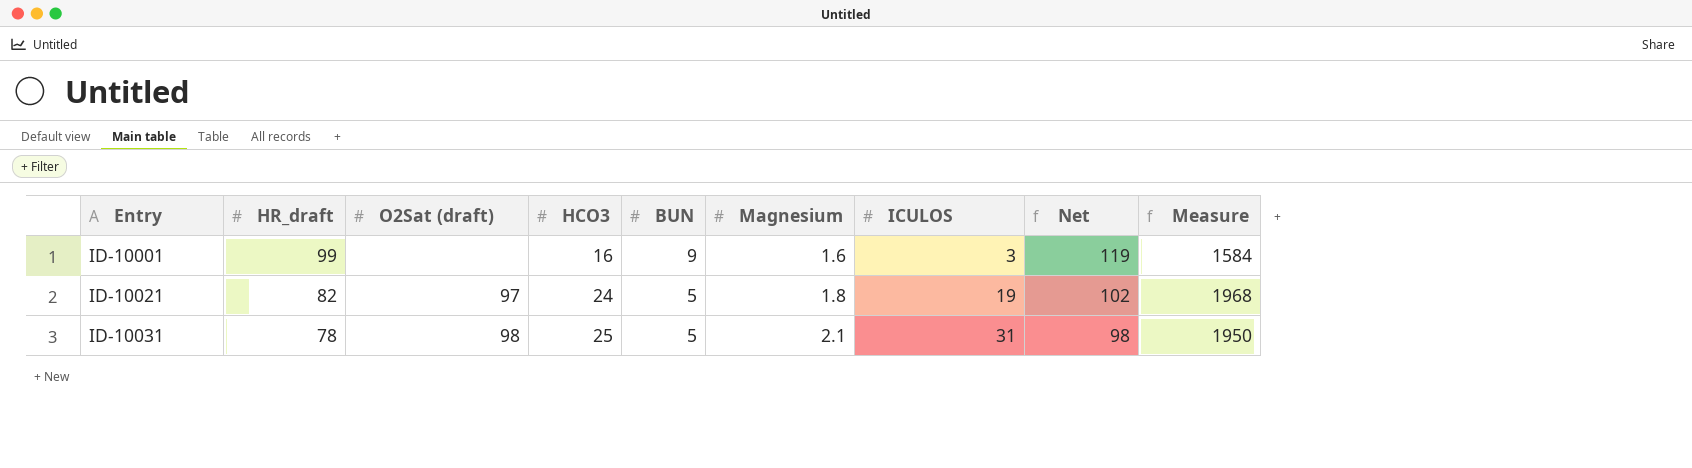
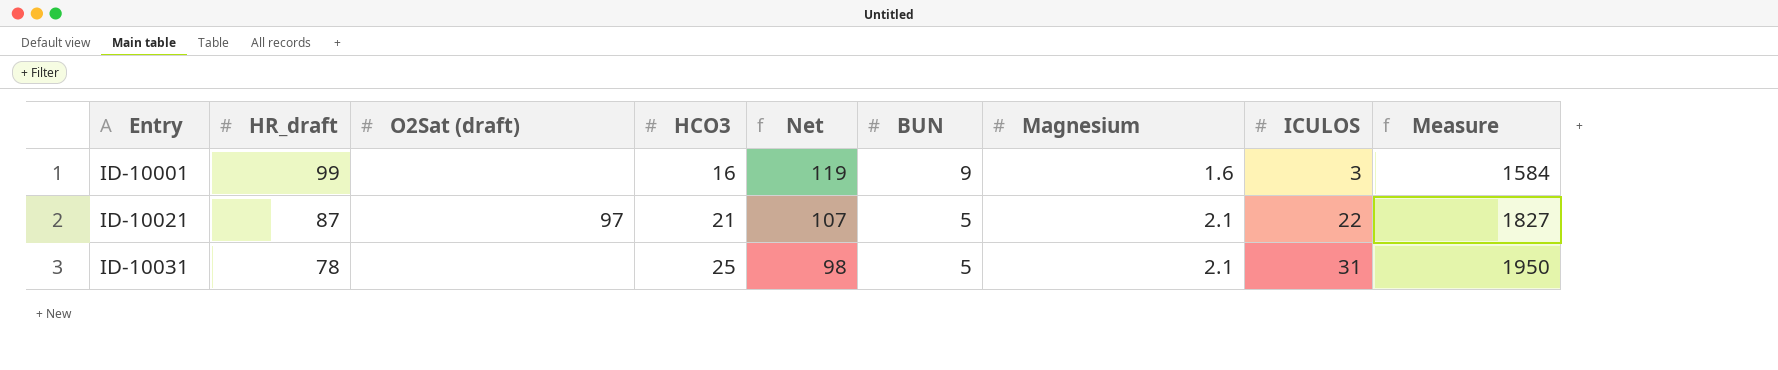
column Net | position: 8 -> 5
ID-10021 | HR_draft: 82 -> 87
ID-10021 | HCO3: 24 -> 21
ID-10021 | Net: 102 -> 107
ID-10021 | Magnesium: 1.8 -> 2.1
ID-10021 | ICULOS: 19 -> 22
ID-10021 | Measure: 1968 -> 1827
ID-10031 | O2Sat (draft): 98 -> none

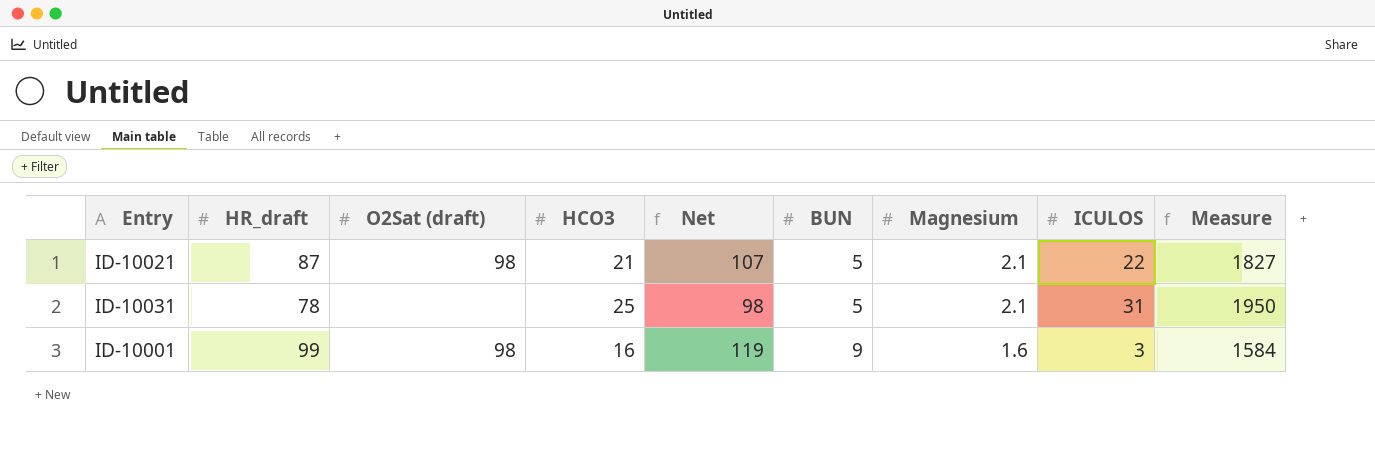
row order: Entry ascending -> BUN ascending
ID-10021 | O2Sat (draft): 97 -> 98
ID-10001 | O2Sat (draft): none -> 98

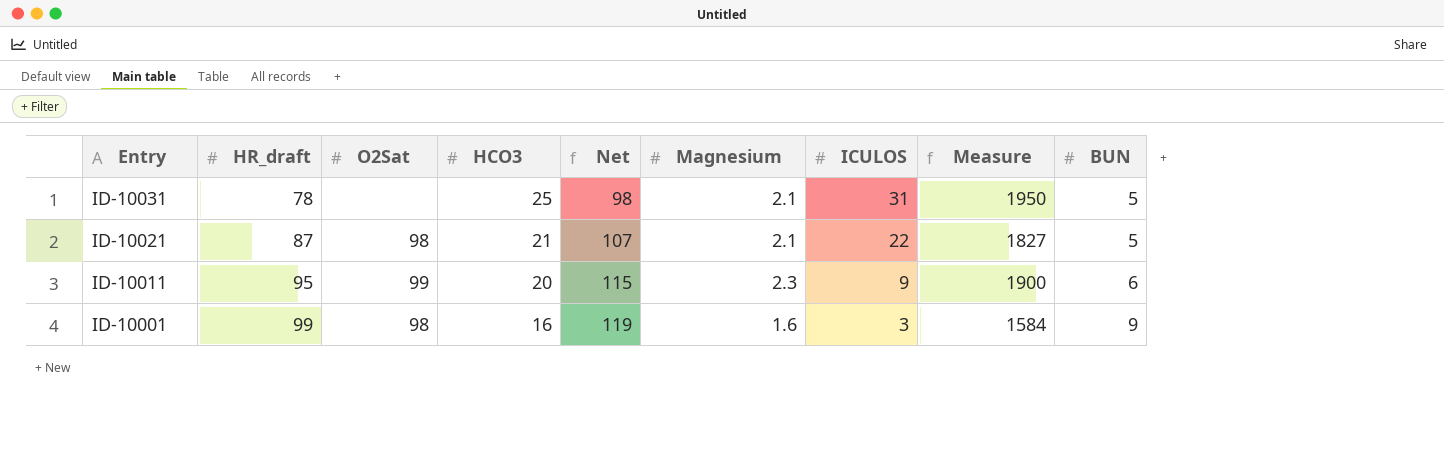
row order: BUN ascending -> Entry descending
column name: O2Sat (draft) -> O2Sat
column BUN | position: 6 -> 9
row ID-10011: none -> 95 | 99 | 20 | 115 | 2.3 | 9 | 1900 | 6

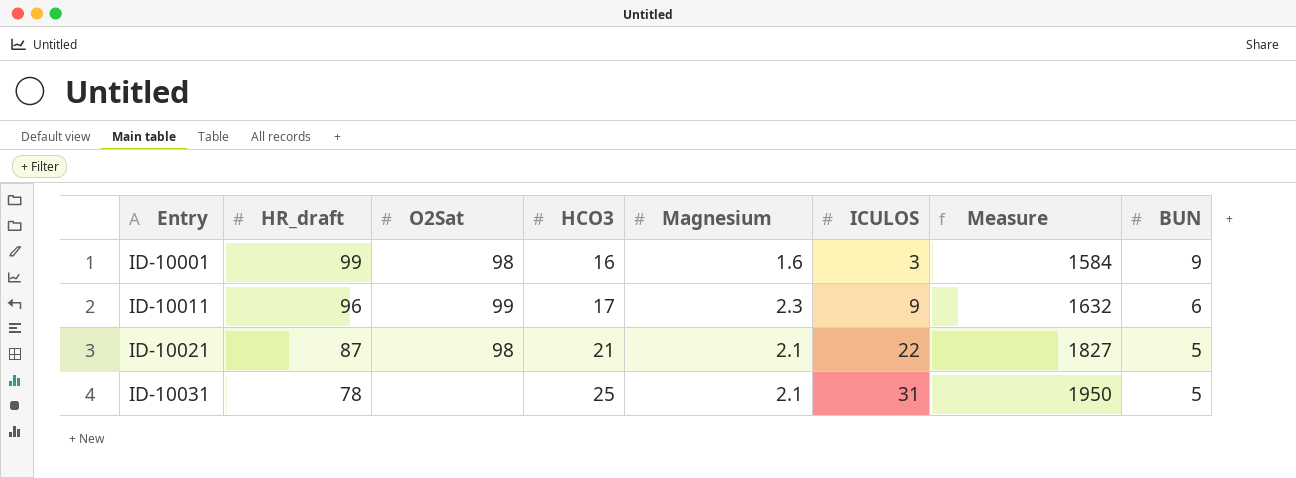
row order: Entry descending -> Entry ascending
column Net | formula: [HR_draft] + 20 -> none
ID-10011 | HR_draft: 95 -> 96
ID-10011 | HCO3: 20 -> 17
ID-10011 | Measure: 1900 -> 1632

